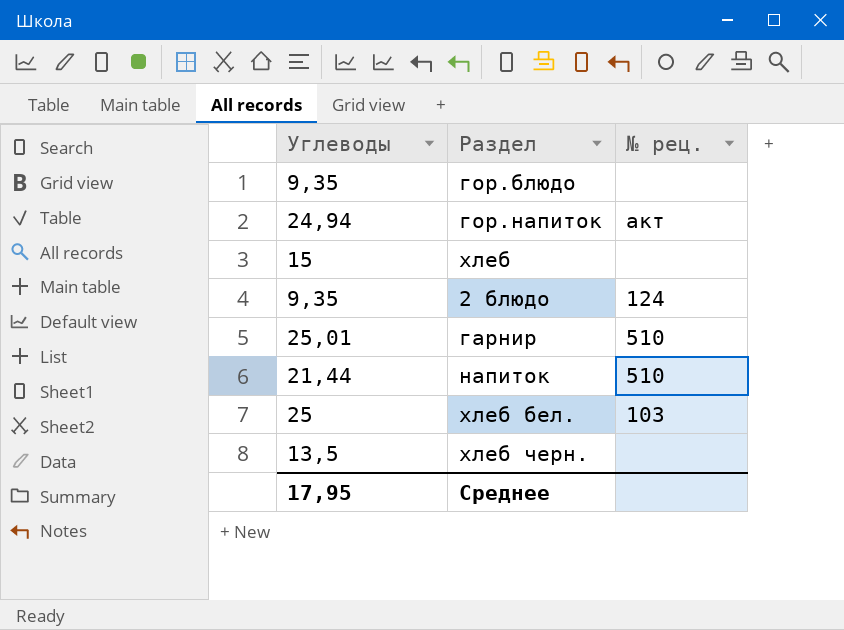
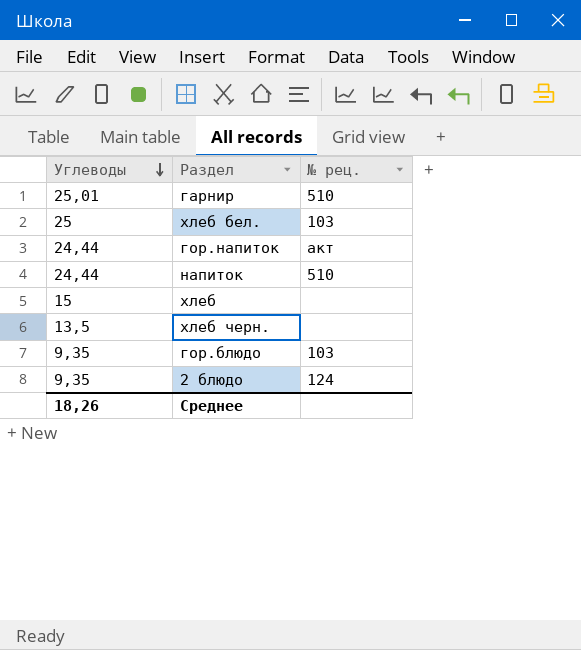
row order: none -> Углеводы descending
гор.напиток | Углеводы: 24,94 -> 24,44
напиток | Углеводы: 21,44 -> 24,44
гор.блюдо | № рец.: none -> 103
Среднее | Углеводы: 17,95 -> 18,26

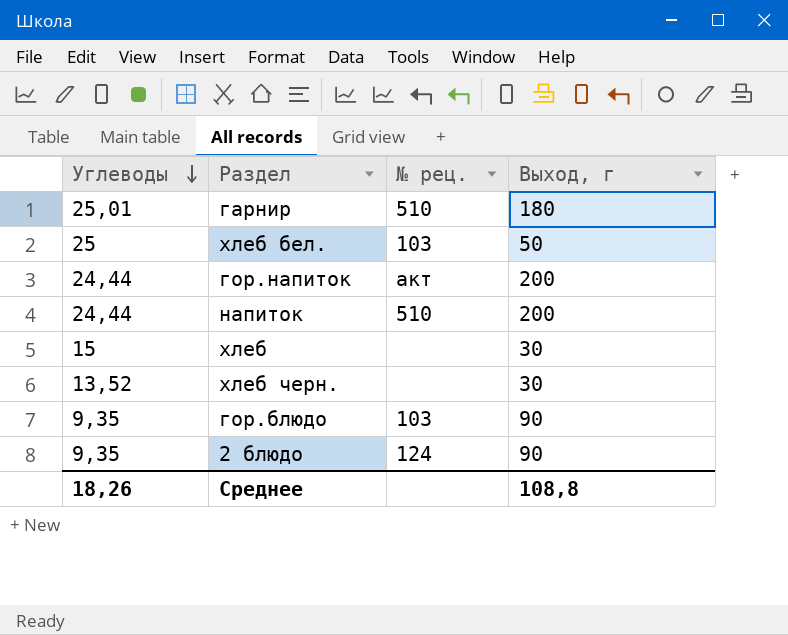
column Выход, г | position: none -> 4
хлеб черн. | Углеводы: 13,5 -> 13,52

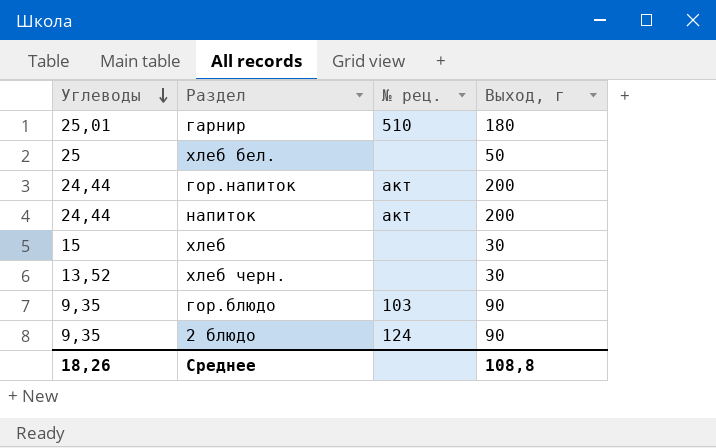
хлеб бел. | № рец.: 103 -> none
напиток | № рец.: 510 -> акт

